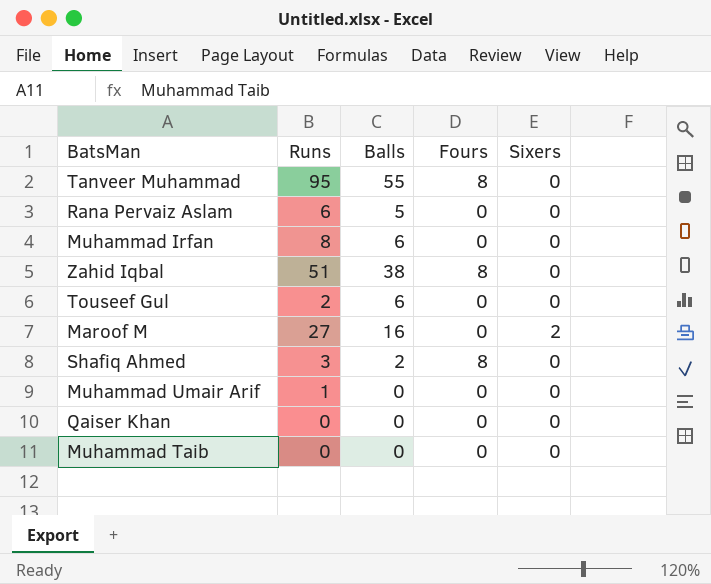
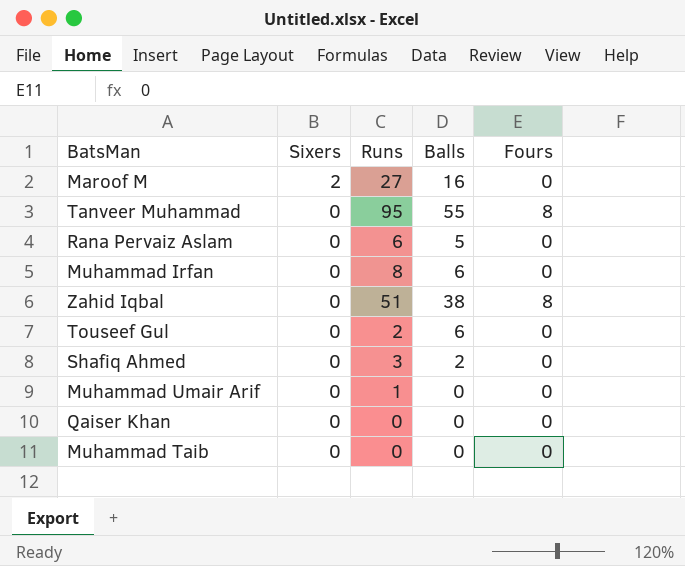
row order: none -> Sixers descending
column Sixers | position: 5 -> 2
Shafiq Ahmed | Fours: 8 -> 0

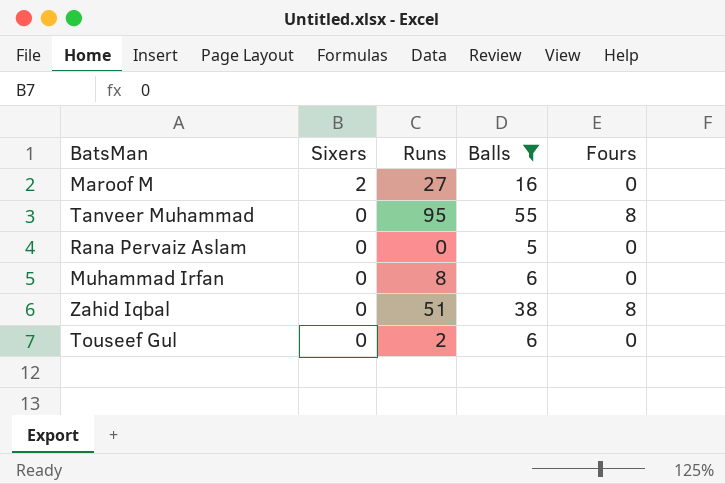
filter: none -> Balls >= 5
Rana Pervaiz Aslam | Runs: 6 -> 0

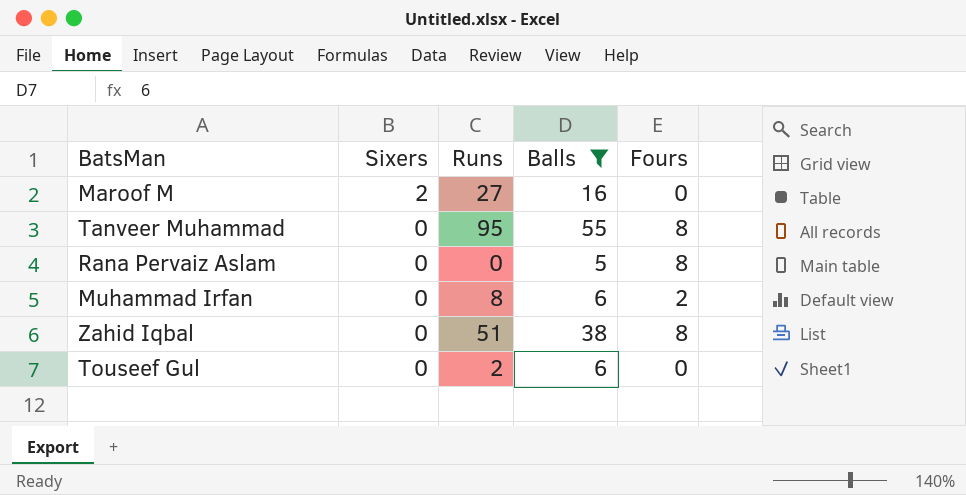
Rana Pervaiz Aslam | Fours: 0 -> 8
Muhammad Irfan | Fours: 0 -> 2

